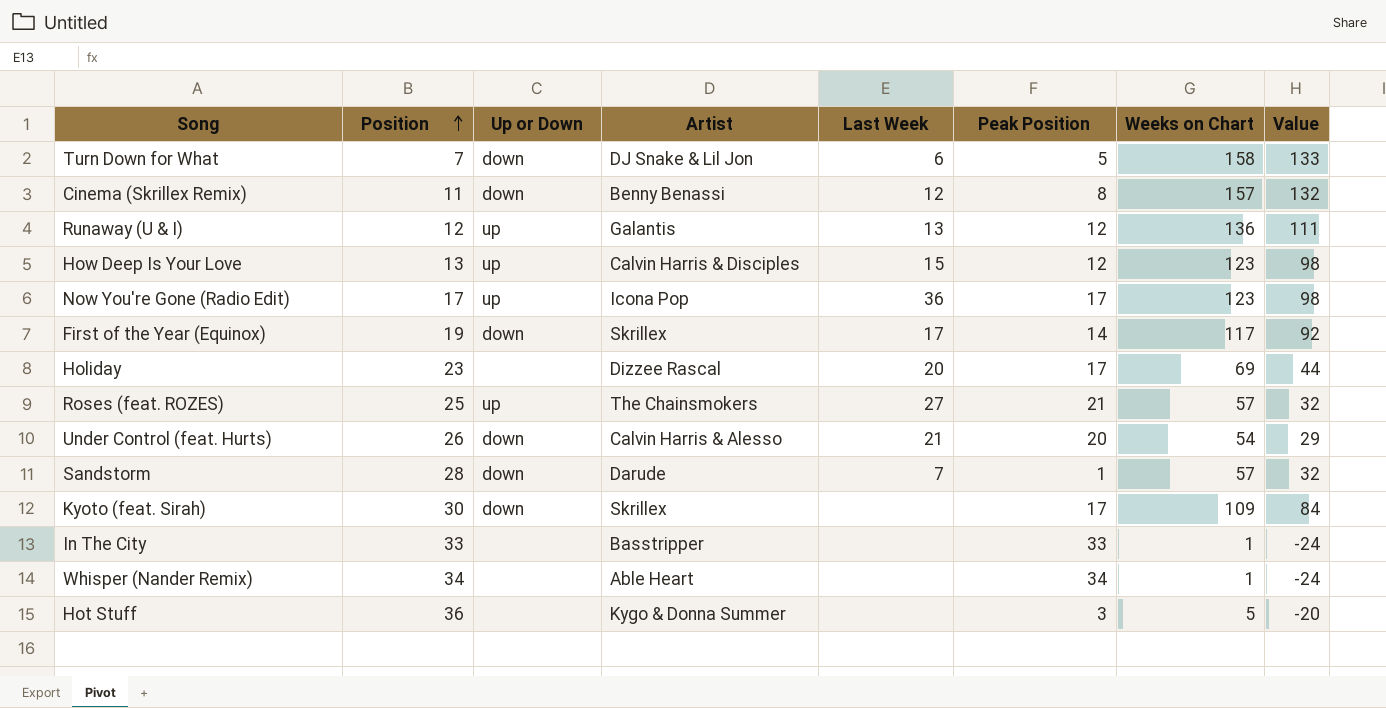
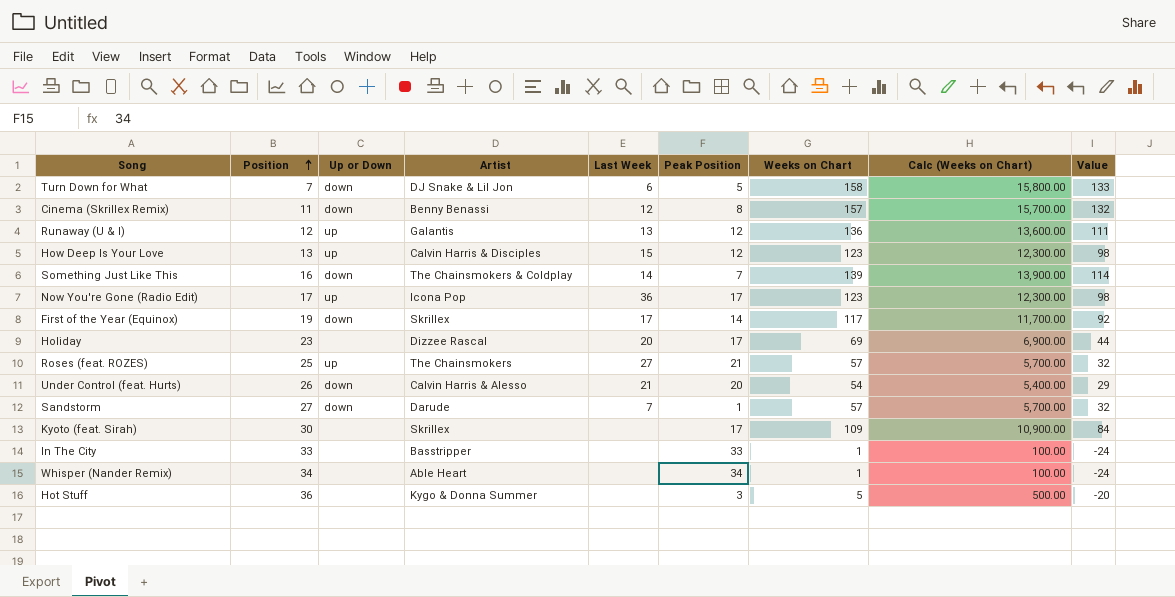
column Calc (Weeks on Chart) | formula: none -> [Weeks on Chart] * 100
row Something Just Like This: none -> 16 | down | The Chainsmokers & Coldplay | 14 | 7 | 139 | 13,900.00 | 114
Sandstorm | Position: 28 -> 27
Kyoto (feat. Sirah) | Up or Down: down -> none

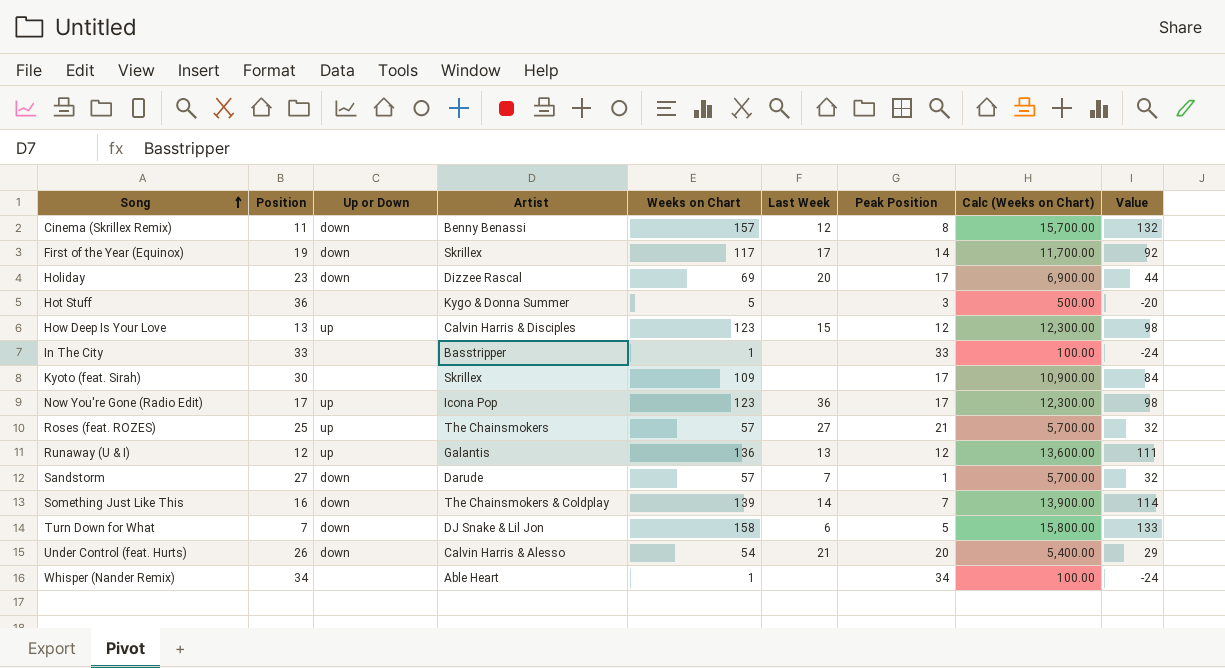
row order: Position ascending -> Song ascending
column Weeks on Chart | position: 7 -> 5
Holiday | Up or Down: none -> down

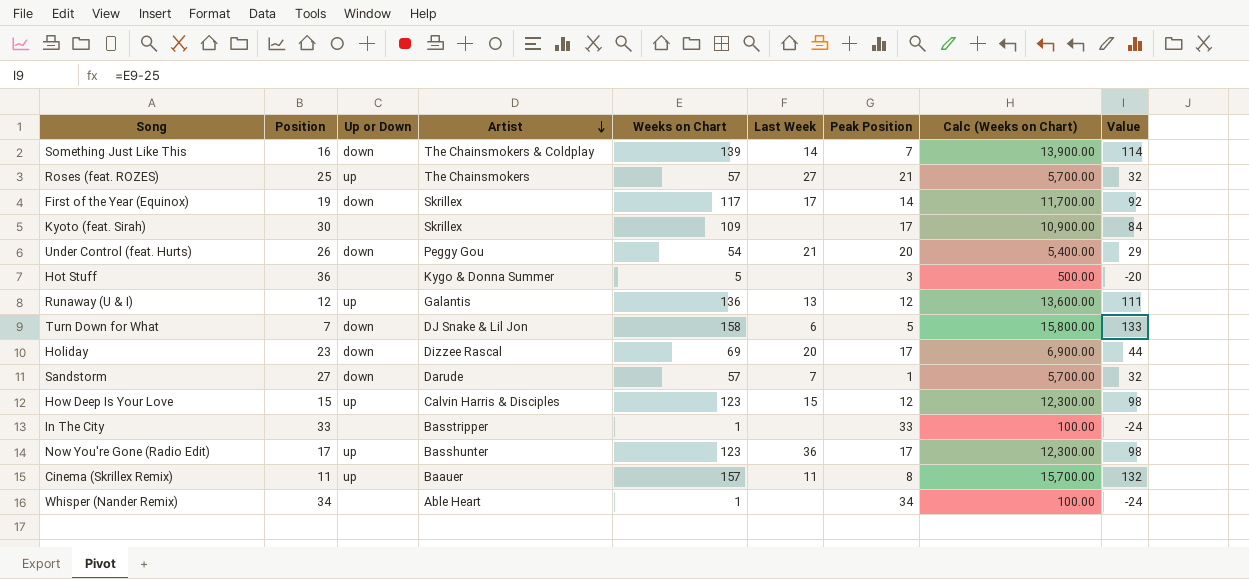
row order: Song ascending -> Artist descending
Under Control (feat. Hurts) | Artist: Calvin Harris & Alesso -> Peggy Gou
How Deep Is Your Love | Position: 13 -> 15
Now You're Gone (Radio Edit) | Artist: Icona Pop -> Basshunter
Cinema (Skrillex Remix) | Up or Down: down -> up
Cinema (Skrillex Remix) | Artist: Benny Benassi -> Baauer
Cinema (Skrillex Remix) | Last Week: 12 -> 11

